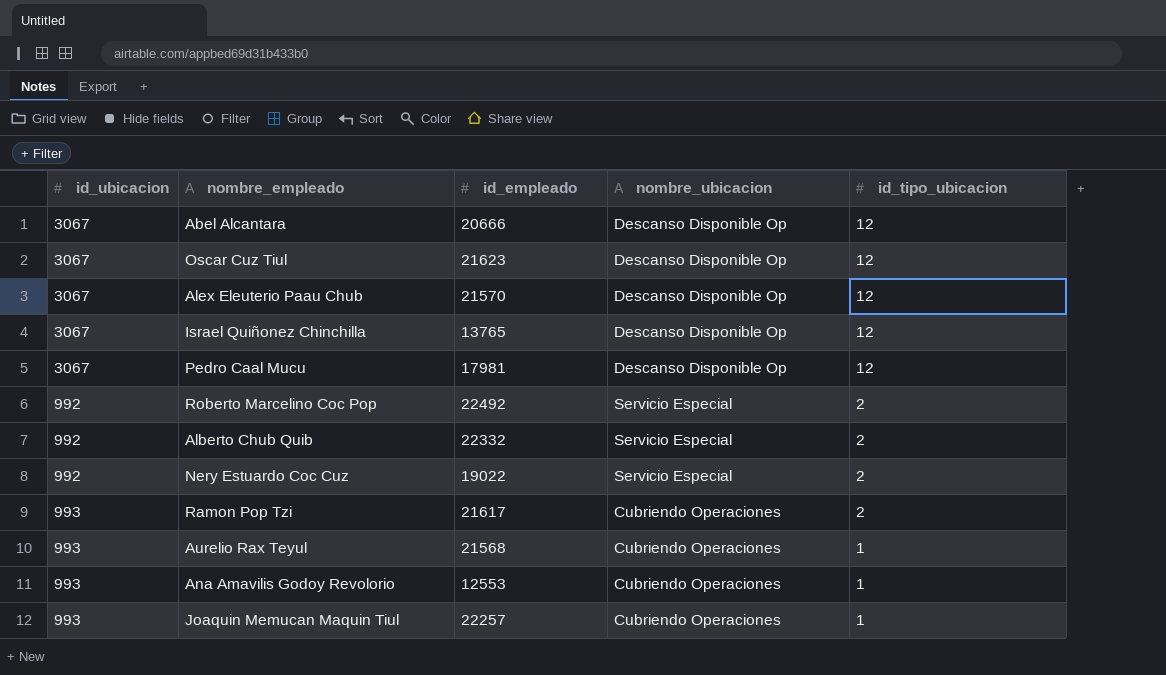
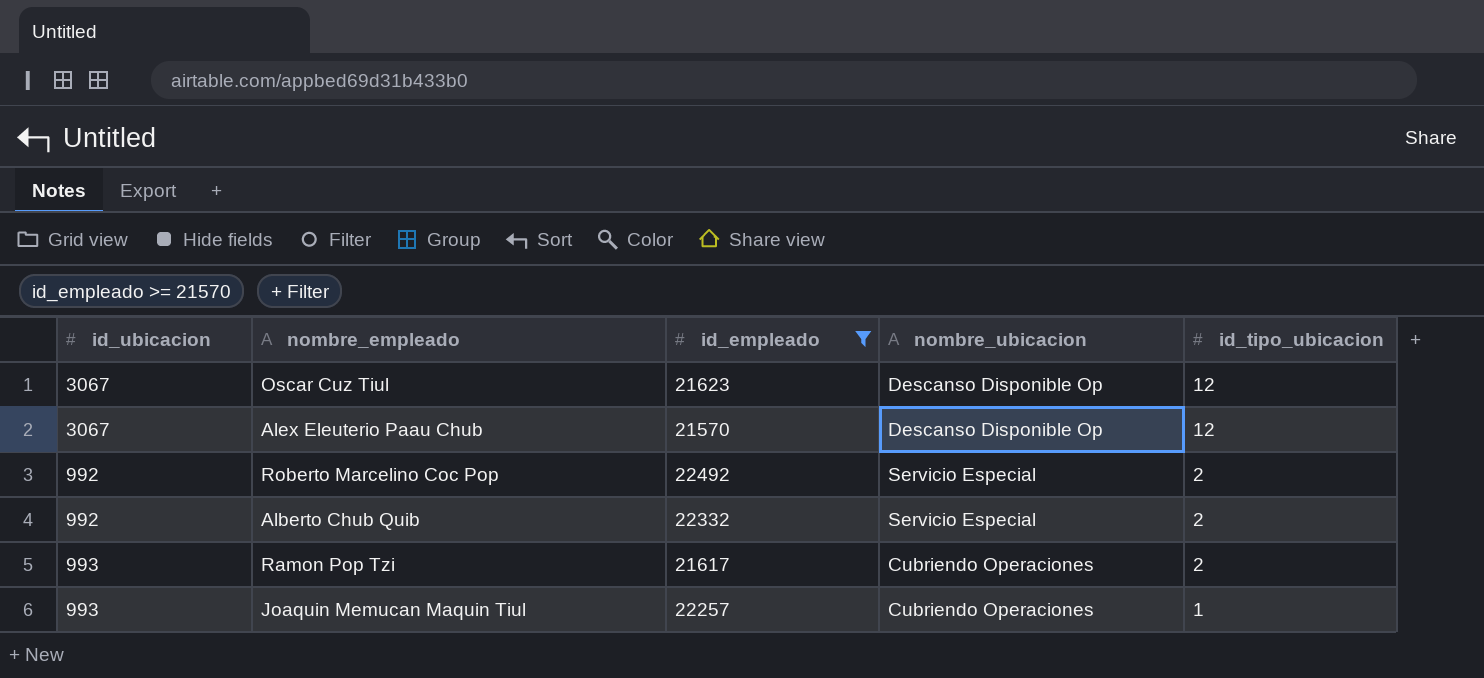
filter: none -> id_empleado >= 21570

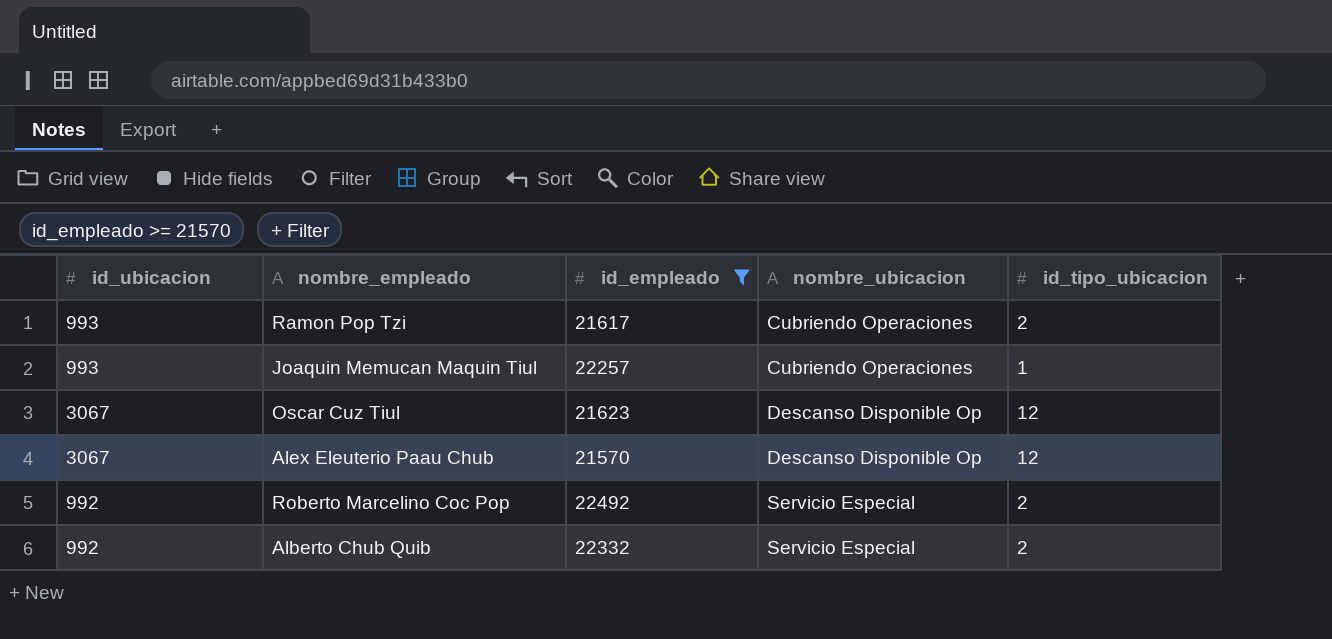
row order: id_tipo_ubicacion descending -> nombre_ubicacion ascending

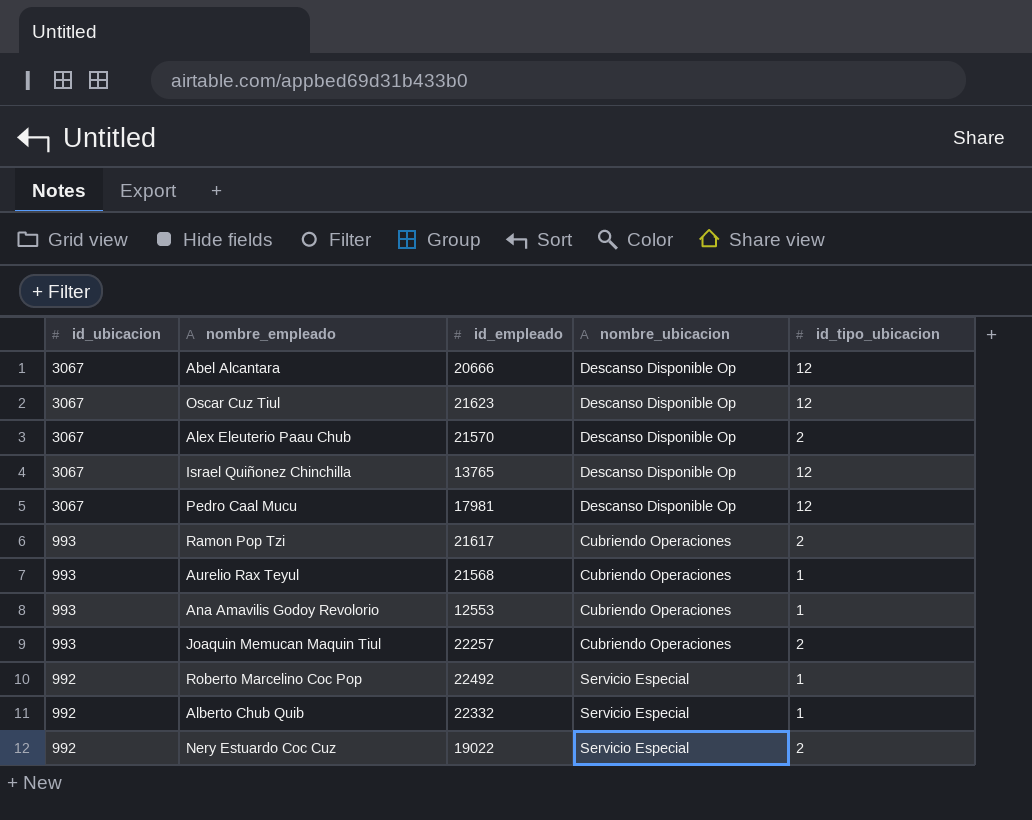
filter: id_empleado >= 21570 -> none
row order: nombre_ubicacion ascending -> id_ubicacion descending
Alex Eleuterio Paau Chub | id_tipo_ubicacion: 12 -> 2
Joaquin Memucan Maquin Tiul | id_tipo_ubicacion: 1 -> 2
Roberto Marcelino Coc Pop | id_tipo_ubicacion: 2 -> 1
Alberto Chub Quib | id_tipo_ubicacion: 2 -> 1

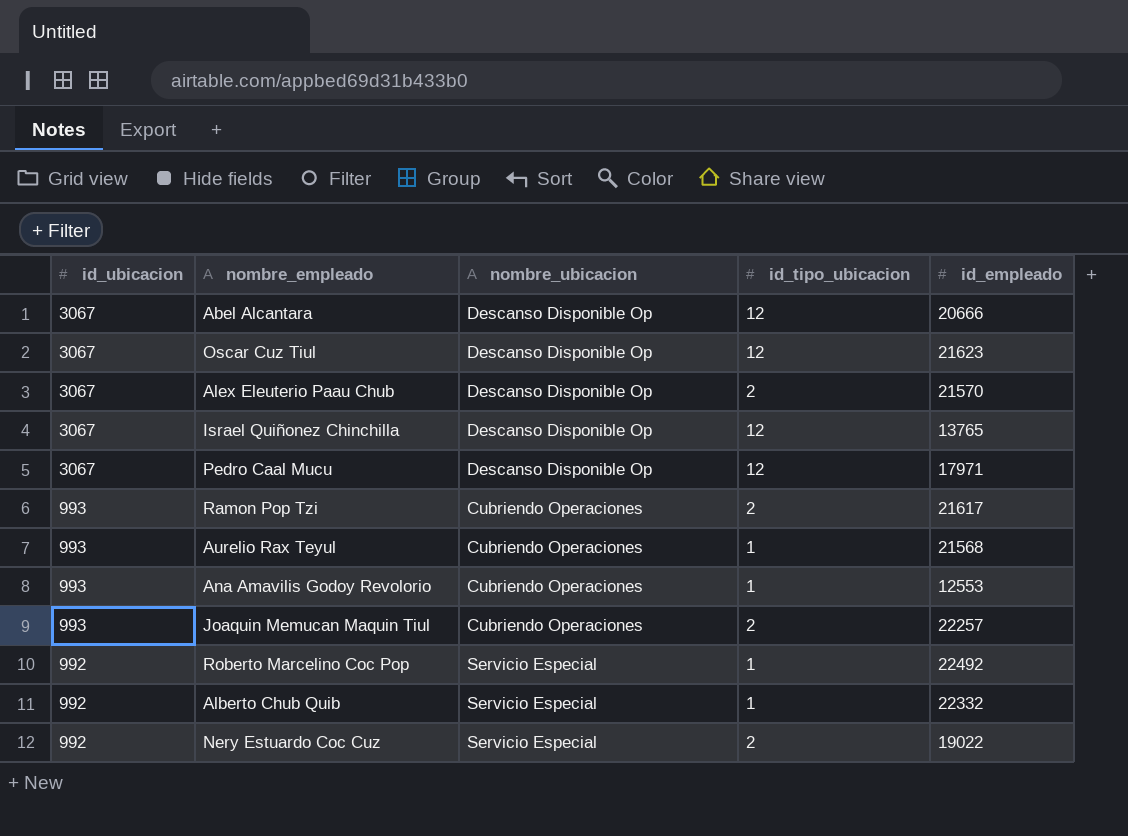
column id_empleado | position: 3 -> 5
Pedro Caal Mucu | id_empleado: 17981 -> 17971

